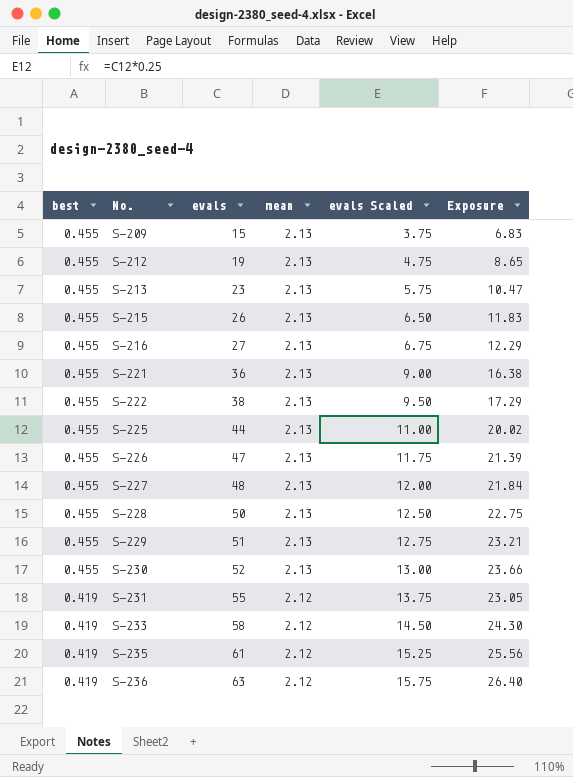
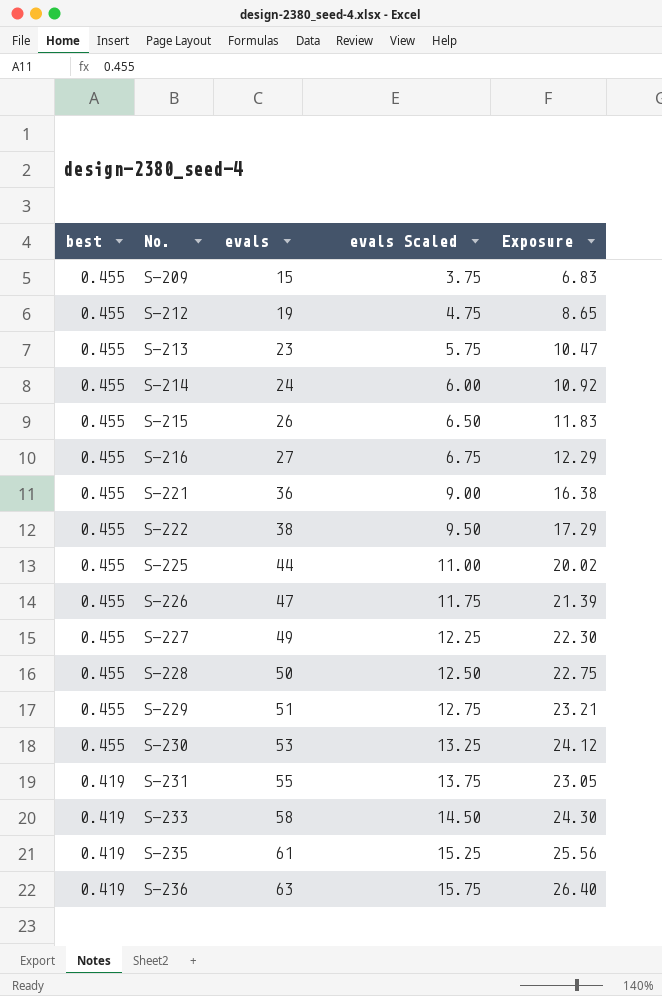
column mean | position: 4 -> none
row S-214: none -> 0.455 | 24 | 6.00 | 10.92
S-227 | evals: 48 -> 49
S-227 | evals Scaled: 12.00 -> 12.25
S-227 | Exposure: 21.84 -> 22.30
S-230 | evals: 52 -> 53
S-230 | evals Scaled: 13.00 -> 13.25
S-230 | Exposure: 23.66 -> 24.12

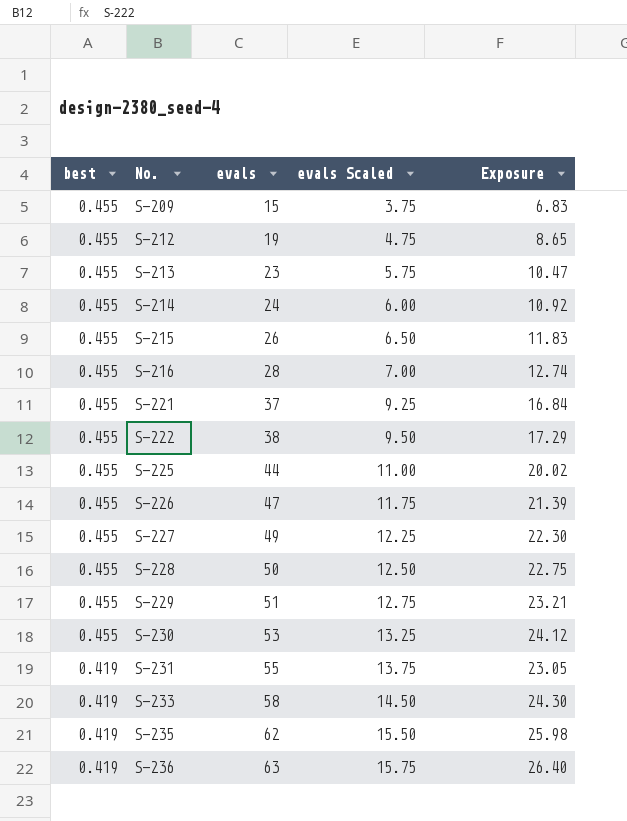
S-216 | evals: 27 -> 28
S-216 | evals Scaled: 6.75 -> 7.00
S-216 | Exposure: 12.29 -> 12.74
S-221 | evals: 36 -> 37
S-221 | evals Scaled: 9.00 -> 9.25
S-221 | Exposure: 16.38 -> 16.84
S-235 | evals: 61 -> 62
S-235 | evals Scaled: 15.25 -> 15.50
S-235 | Exposure: 25.56 -> 25.98

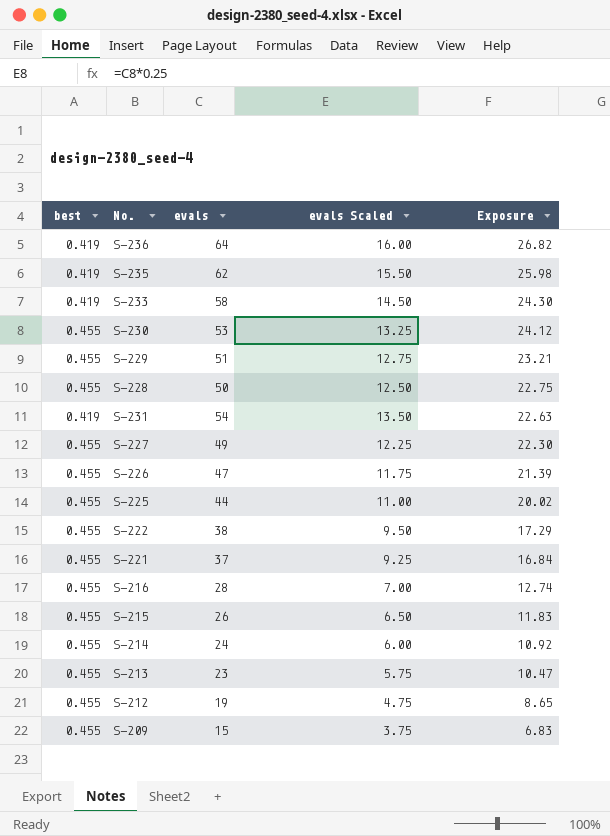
row order: best descending -> Exposure descending
S-236 | evals: 63 -> 64
S-236 | evals Scaled: 15.75 -> 16.00
S-236 | Exposure: 26.40 -> 26.82
S-231 | evals: 55 -> 54
S-231 | evals Scaled: 13.75 -> 13.50
S-231 | Exposure: 23.05 -> 22.63

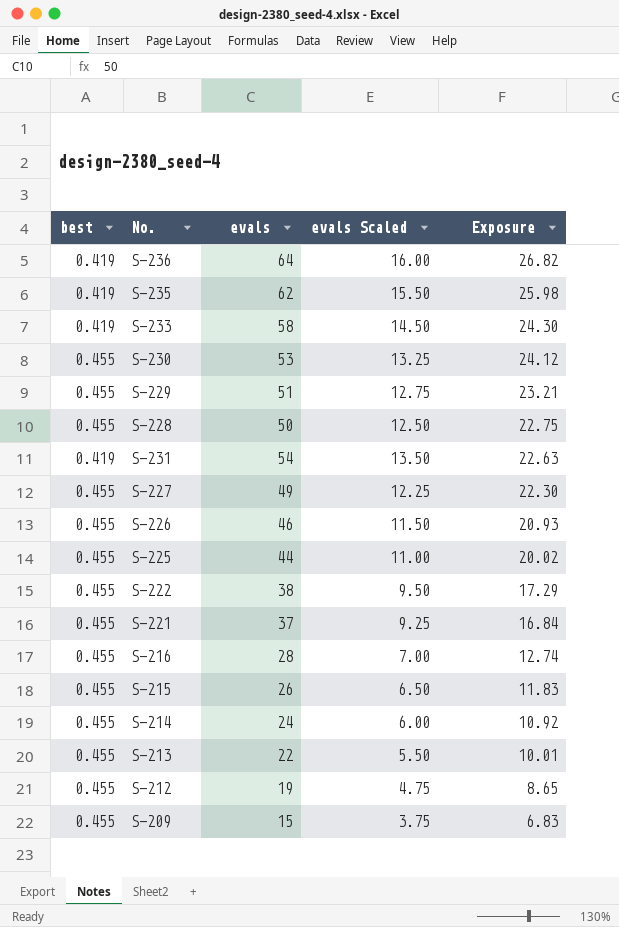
S-226 | evals: 47 -> 46
S-226 | evals Scaled: 11.75 -> 11.50
S-226 | Exposure: 21.39 -> 20.93
S-213 | evals: 23 -> 22
S-213 | evals Scaled: 5.75 -> 5.50
S-213 | Exposure: 10.47 -> 10.01

